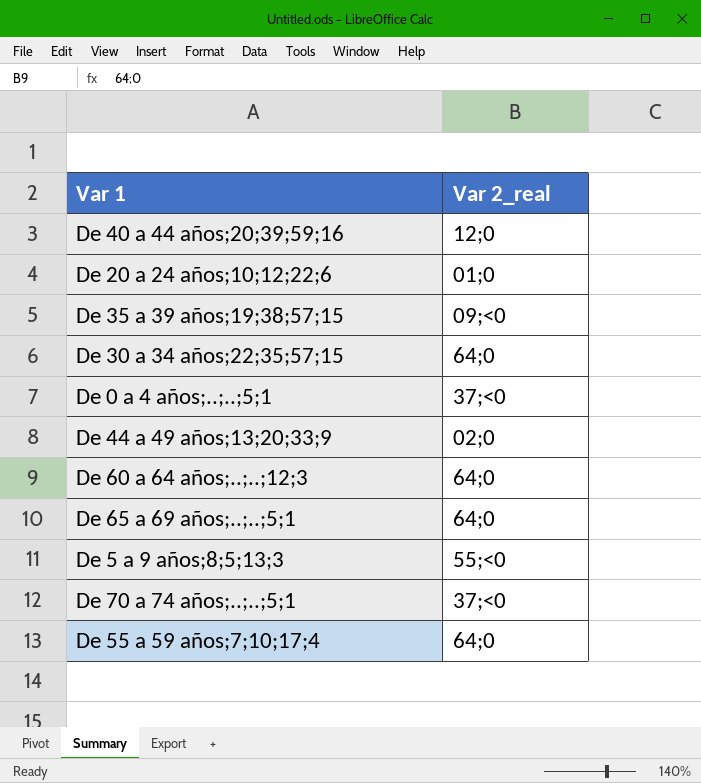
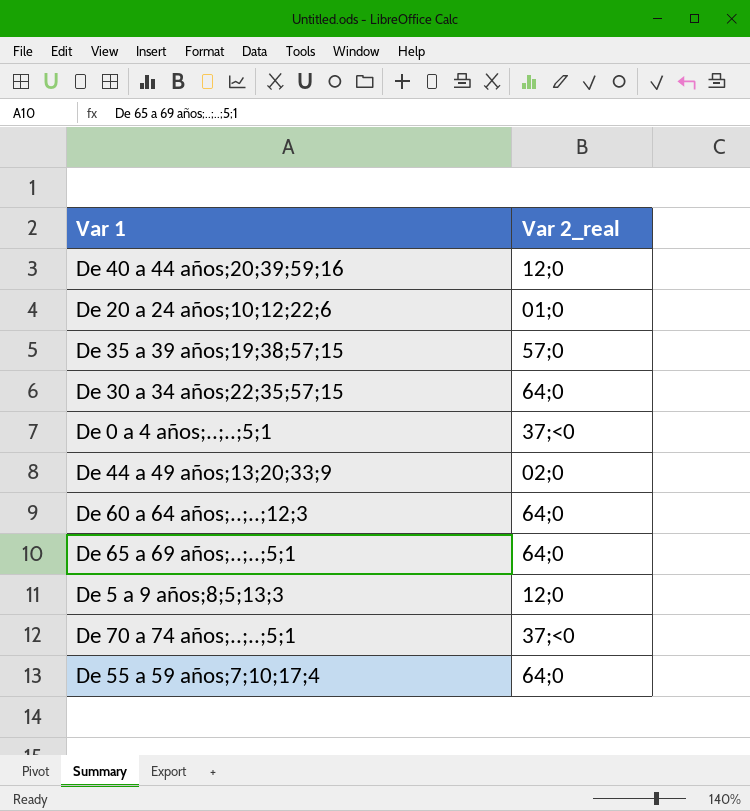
De 35 a 39 años;19;38;57;15 | Var 2_real: 09;<0 -> 57;0
De 5 a 9 años;8;5;13;3 | Var 2_real: 55;<0 -> 12;0

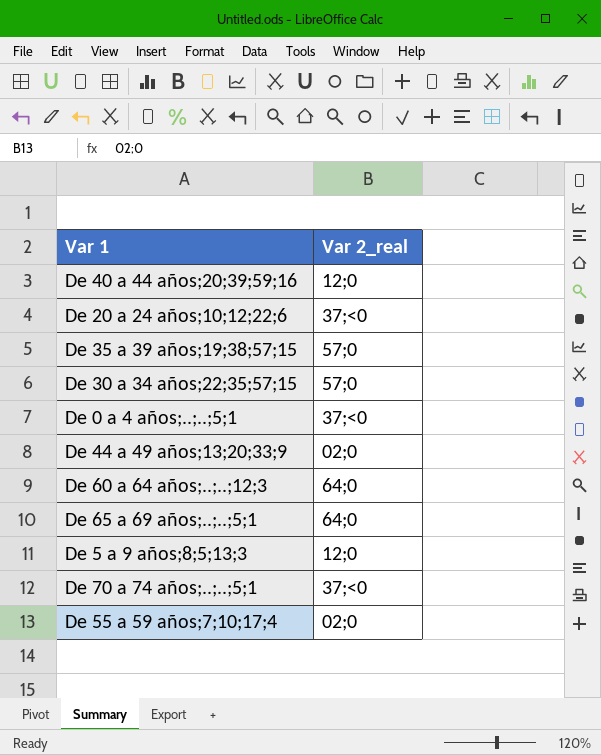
De 20 a 24 años;10;12;22;6 | Var 2_real: 01;0 -> 37;<0
De 30 a 34 años;22;35;57;15 | Var 2_real: 64;0 -> 57;0
De 55 a 59 años;7;10;17;4 | Var 2_real: 64;0 -> 02;0

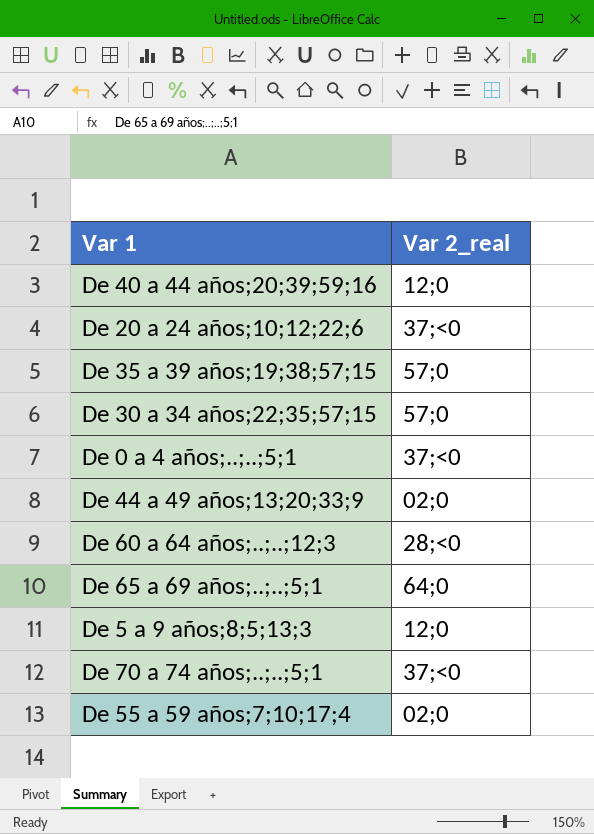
De 60 a 64 años;..;..;12;3 | Var 2_real: 64;0 -> 28;<0

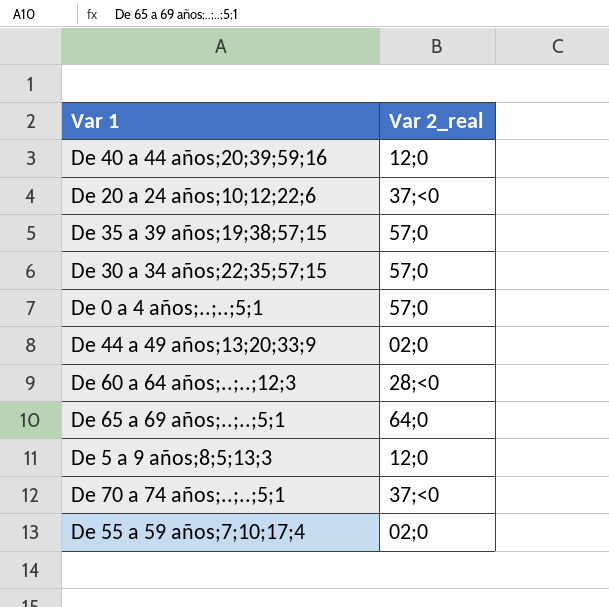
De 0 a 4 años;..;..;5;1 | Var 2_real: 37;<0 -> 57;0

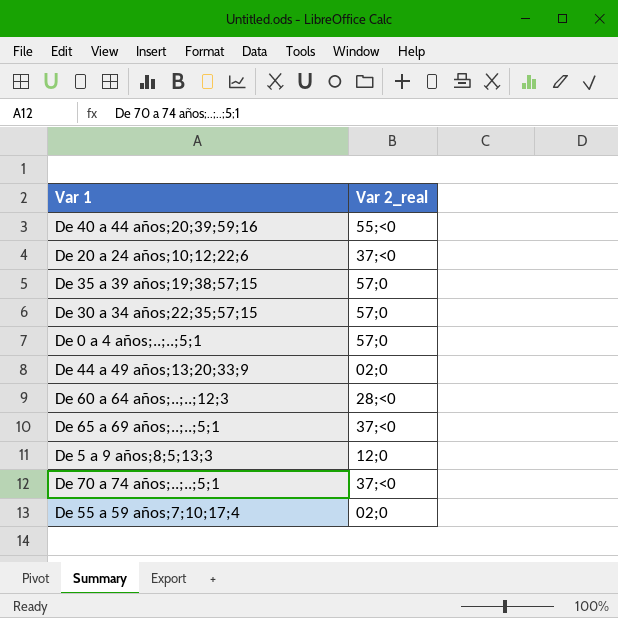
De 40 a 44 años;20;39;59;16 | Var 2_real: 12;0 -> 55;<0
De 65 a 69 años;..;..;5;1 | Var 2_real: 64;0 -> 37;<0

